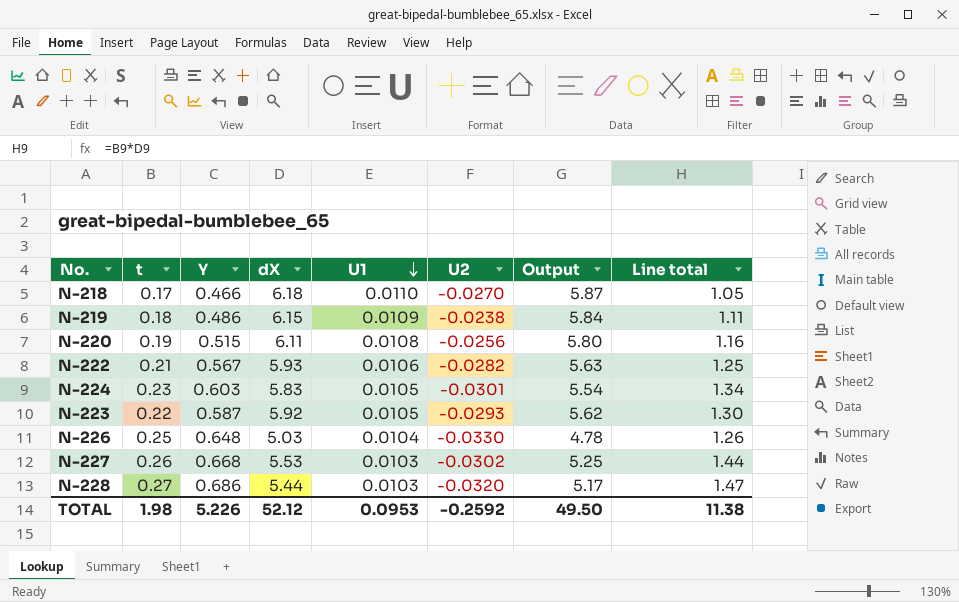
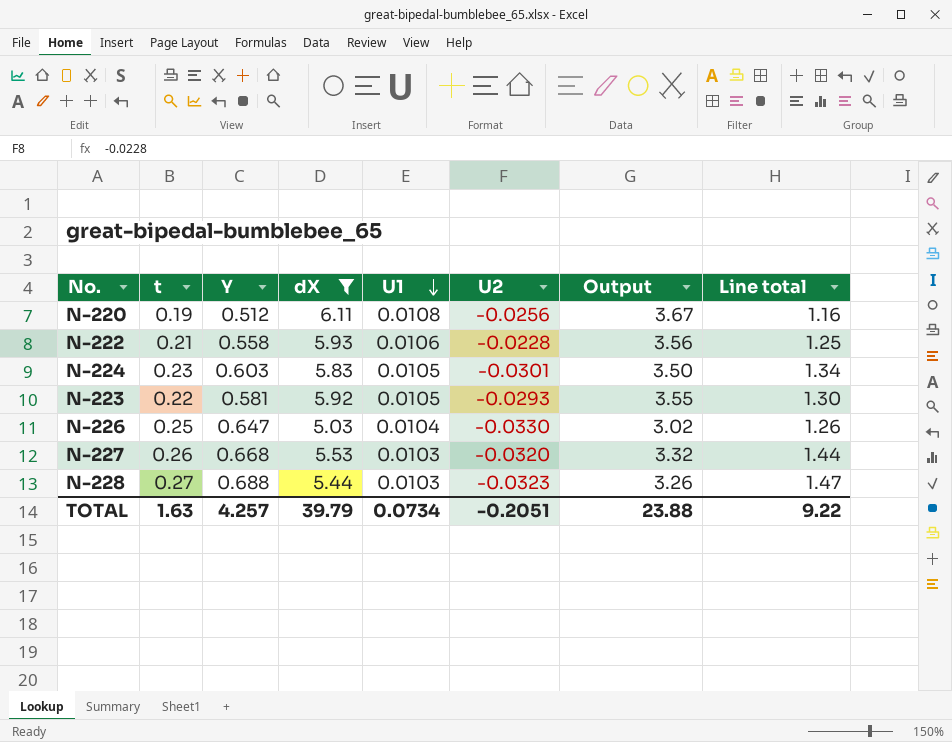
filter: none -> dX <= 6.11
column Output | formula: [dX] * 0.95 -> [dX] * 0.6
N-220 | Y: 0.515 -> 0.512
N-222 | Y: 0.567 -> 0.558
N-222 | U2: -0.0282 -> -0.0228
N-223 | Y: 0.587 -> 0.581
N-226 | Y: 0.648 -> 0.647
N-227 | U2: -0.0302 -> -0.0320
N-228 | Y: 0.686 -> 0.688
N-228 | U2: -0.0320 -> -0.0323
TOTAL | t: 1.98 -> 1.63
TOTAL | Y: 5.226 -> 4.257
TOTAL | dX: 52.12 -> 39.79
TOTAL | U1: 0.0953 -> 0.0734
TOTAL | U2: -0.2592 -> -0.2051
TOTAL | Output: 49.50 -> 23.88
TOTAL | Line total: 11.38 -> 9.22

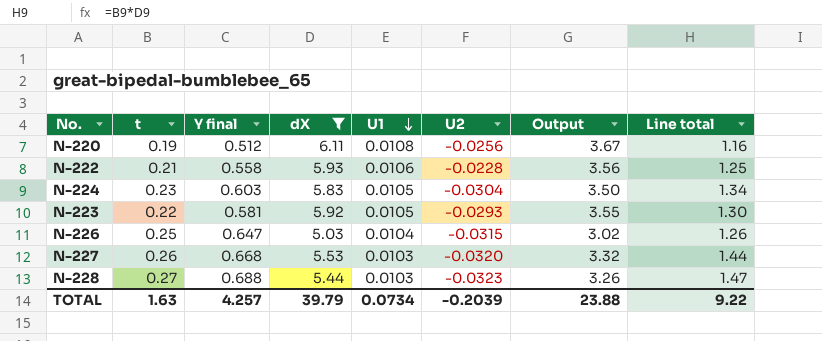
column name: Y -> Y final
N-224 | U2: -0.0301 -> -0.0304
N-226 | U2: -0.0330 -> -0.0315
TOTAL | U2: -0.2051 -> -0.2039

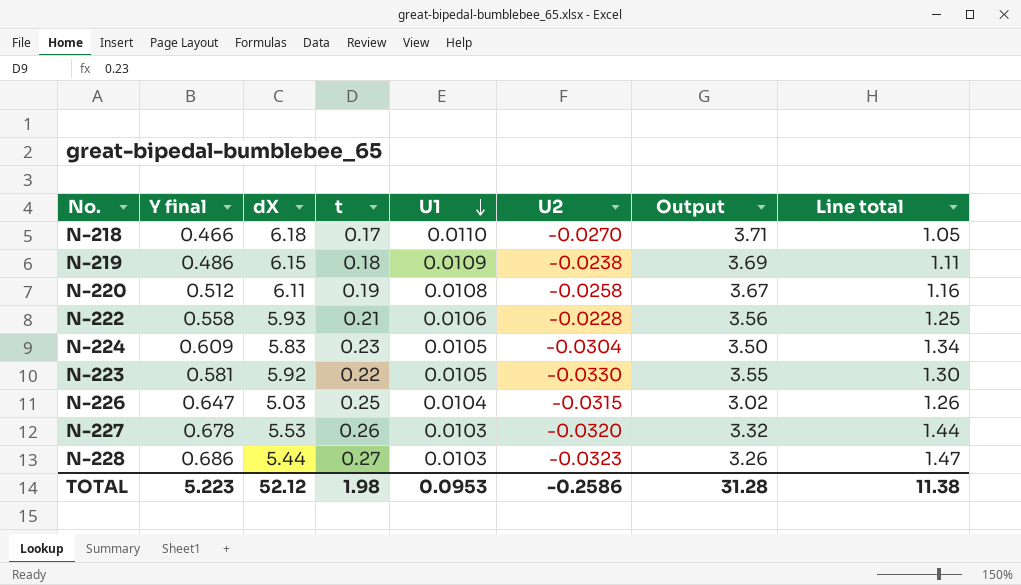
filter: dX <= 6.11 -> none
column t | position: 2 -> 4
N-220 | U2: -0.0256 -> -0.0258
N-224 | Y final: 0.603 -> 0.609
N-223 | U2: -0.0293 -> -0.0330
N-227 | Y final: 0.668 -> 0.678
N-228 | Y final: 0.688 -> 0.686
TOTAL | Y final: 4.257 -> 5.223
TOTAL | dX: 39.79 -> 52.12
TOTAL | t: 1.63 -> 1.98
TOTAL | U1: 0.0734 -> 0.0953
TOTAL | U2: -0.2039 -> -0.2586
TOTAL | Output: 23.88 -> 31.28
TOTAL | Line total: 9.22 -> 11.38

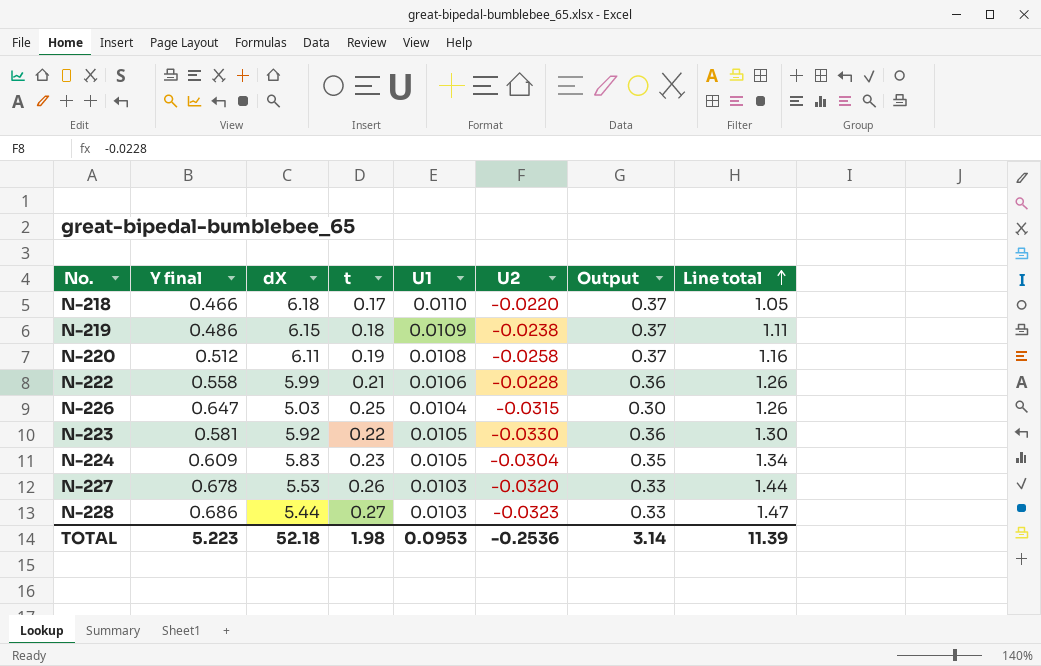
row order: U1 descending -> Line total ascending
column Output | formula: [dX] * 0.6 -> [dX] * 0.06
N-218 | U2: -0.0270 -> -0.0220
N-222 | dX: 5.93 -> 5.99
N-222 | Line total: 1.25 -> 1.26
TOTAL | dX: 52.12 -> 52.18
TOTAL | U2: -0.2586 -> -0.2536
TOTAL | Output: 31.28 -> 3.14
TOTAL | Line total: 11.38 -> 11.39

